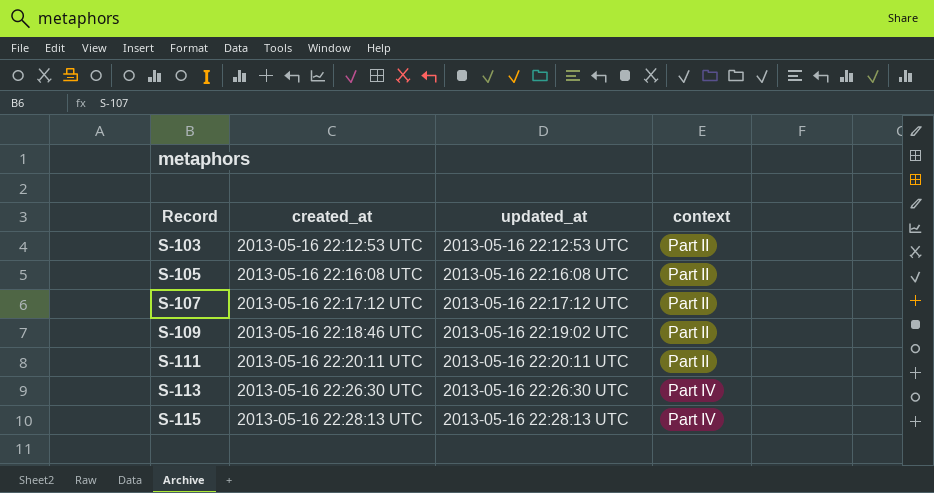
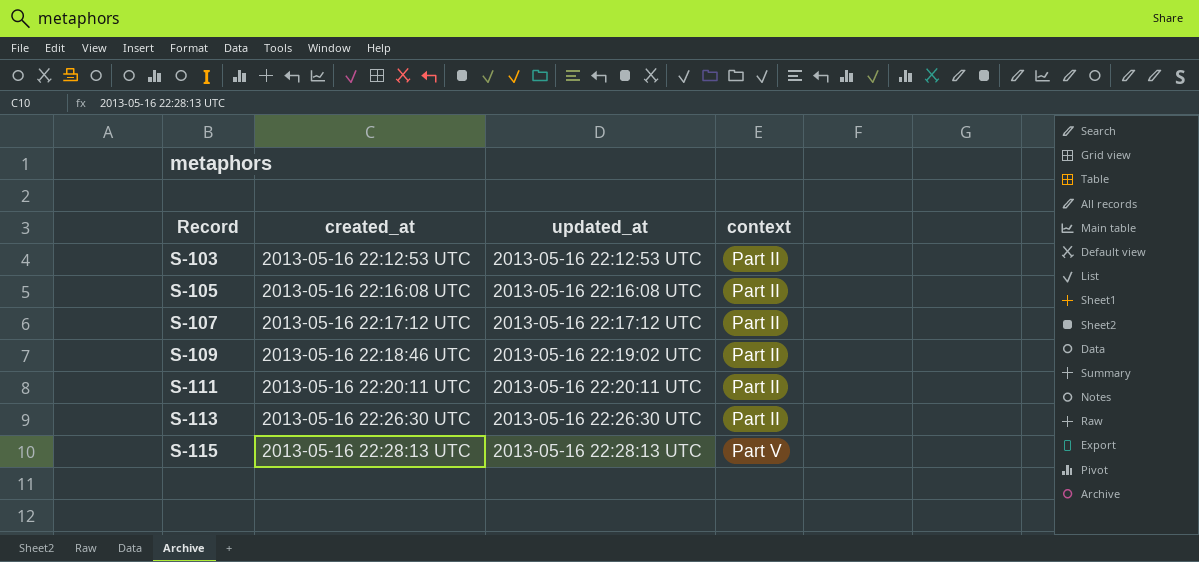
S-113 | context: Part IV -> Part II
S-115 | context: Part IV -> Part V

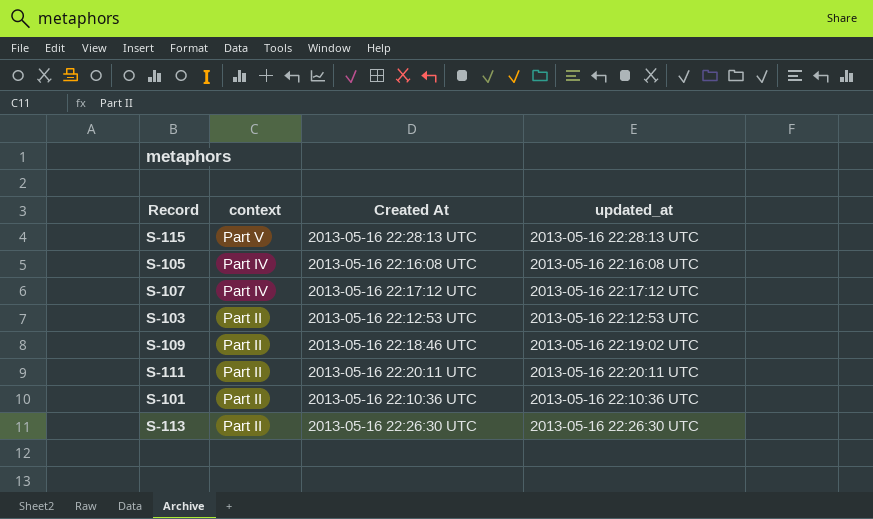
row order: Record ascending -> context descending
column context | position: 4 -> 2
column name: created_at -> Created At
S-105 | context: Part II -> Part IV
S-107 | context: Part II -> Part IV
row S-101: none -> Part II | 2013-05-16 22:10:36 UTC | 2013-05-16 22:10:36 UTC

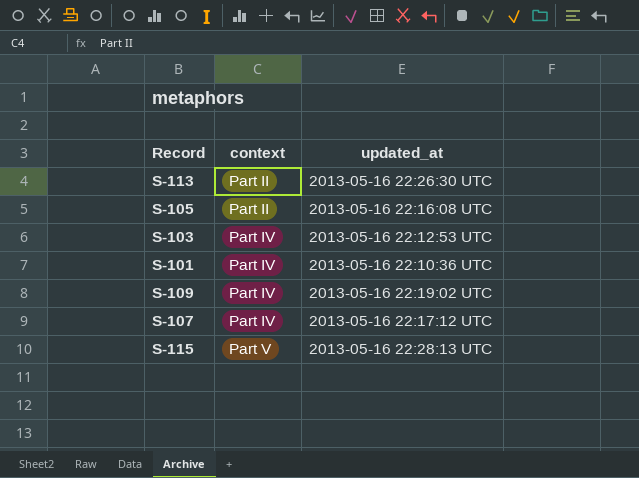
row order: context descending -> context ascending
column Created At | position: 3 -> none
row S-111: Part II | 2013-05-16 22:20:11 UTC | 2013-05-16 22:20:11 UTC -> none
S-105 | context: Part IV -> Part II
S-103 | context: Part II -> Part IV
S-101 | context: Part II -> Part IV
S-109 | context: Part II -> Part IV

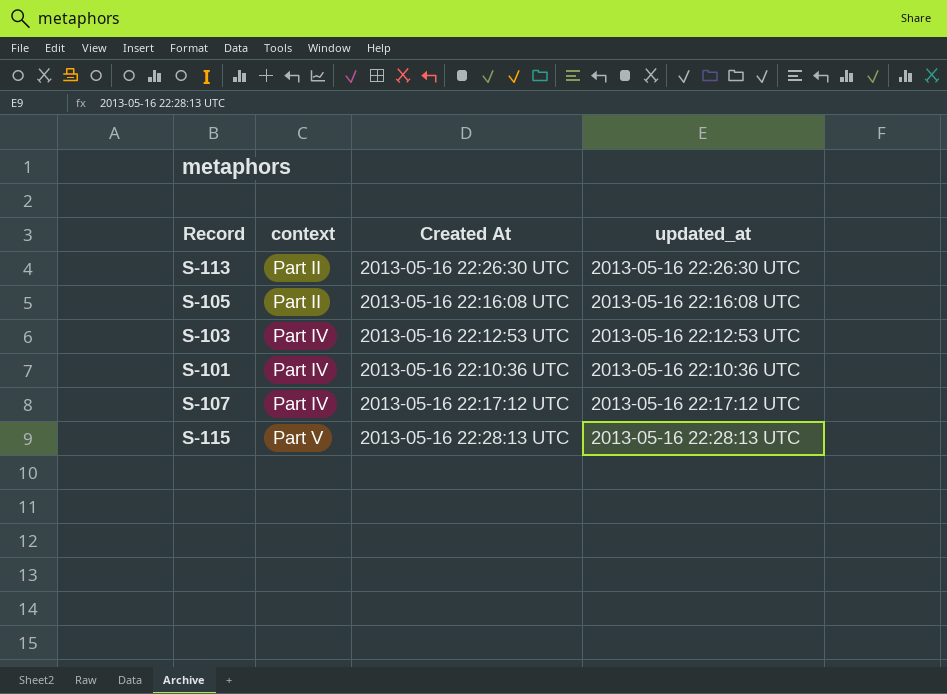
column Created At | position: none -> 3
row S-109: Part IV | 2013-05-16 22:19:02 UTC -> none

